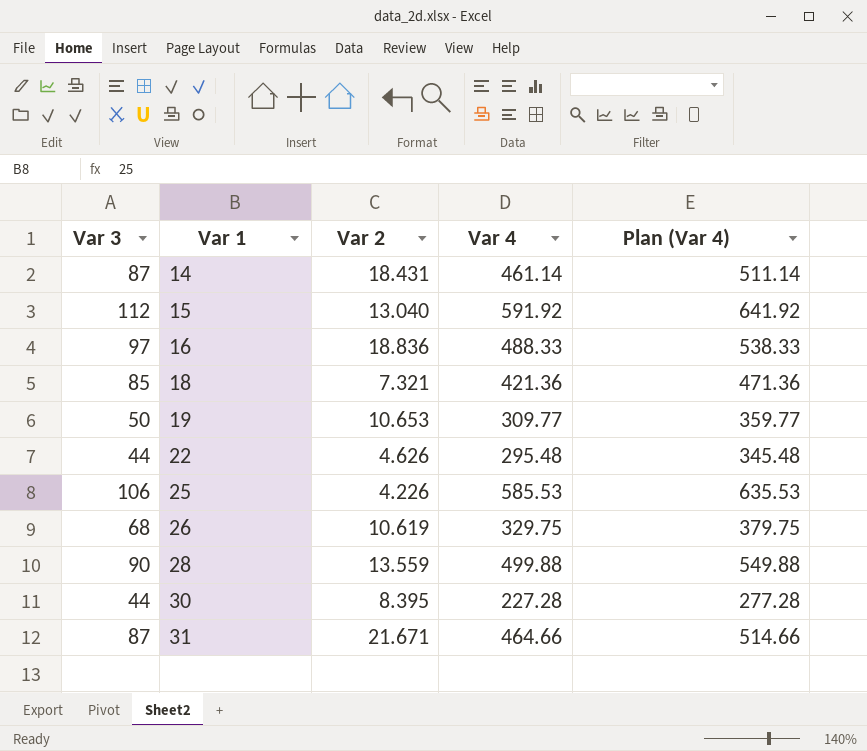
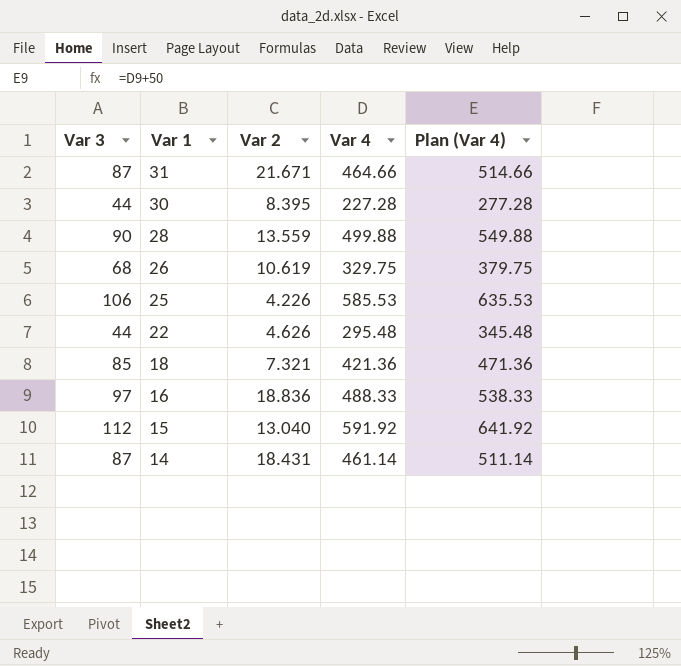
row order: Var 1 ascending -> Var 1 descending
row 19: 50 | 10.653 | 309.77 | 359.77 -> none

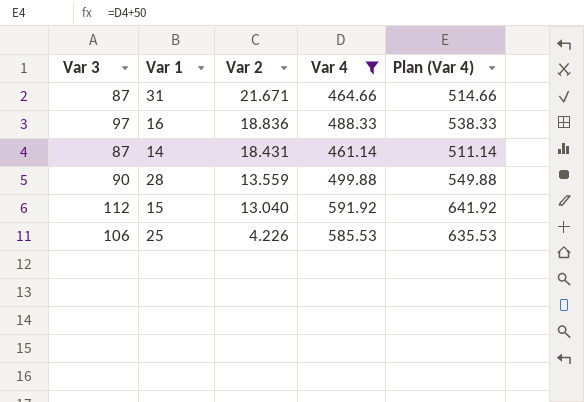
filter: none -> Var 4 >= 461.14
row order: Var 1 descending -> Var 2 descending

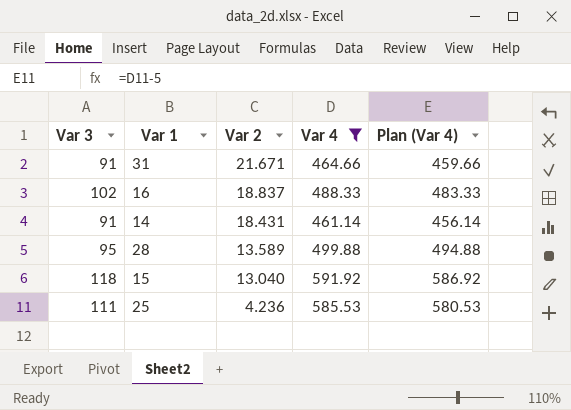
column Plan (Var 4) | formula: [Var 4] + 50 -> [Var 4] - 5
31 | Var 3: 87 -> 91
16 | Var 3: 97 -> 102
16 | Var 2: 18.836 -> 18.837
14 | Var 3: 87 -> 91
28 | Var 3: 90 -> 95
28 | Var 2: 13.559 -> 13.589
15 | Var 3: 112 -> 118
25 | Var 3: 106 -> 111
25 | Var 2: 4.226 -> 4.236

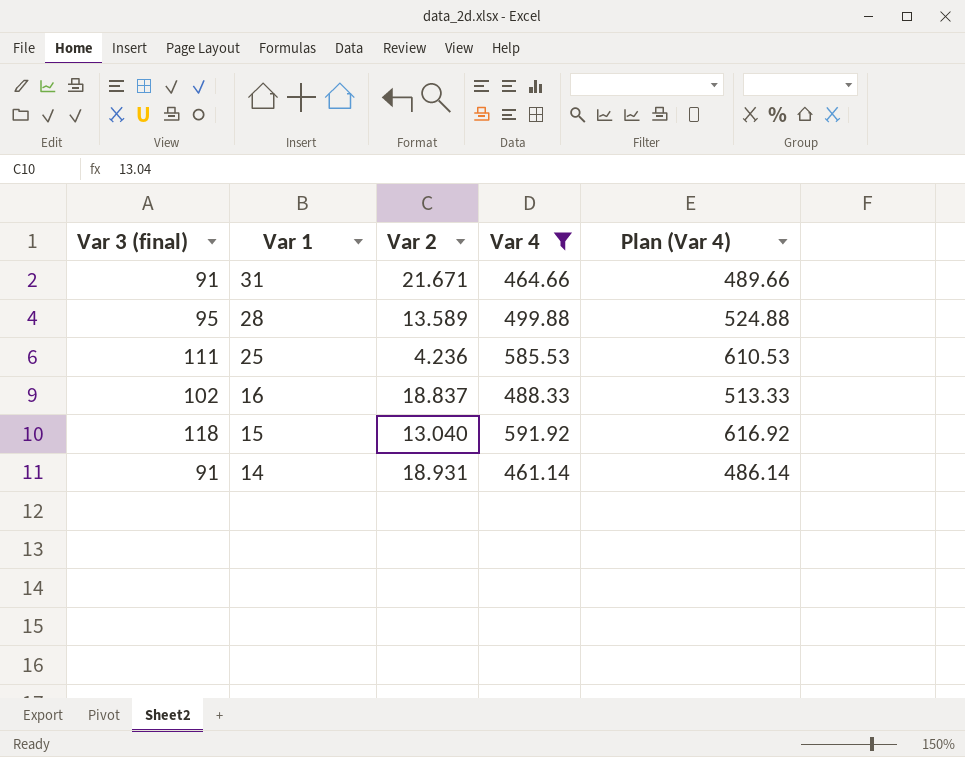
row order: Var 2 descending -> Var 1 descending
column name: Var 3 -> Var 3 (final)
column Plan (Var 4) | formula: [Var 4] - 5 -> [Var 4] + 25
14 | Var 2: 18.431 -> 18.931

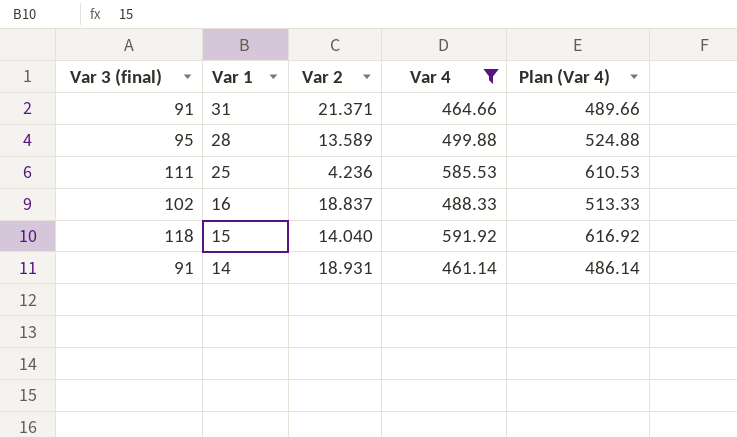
31 | Var 2: 21.671 -> 21.371
15 | Var 2: 13.040 -> 14.040

